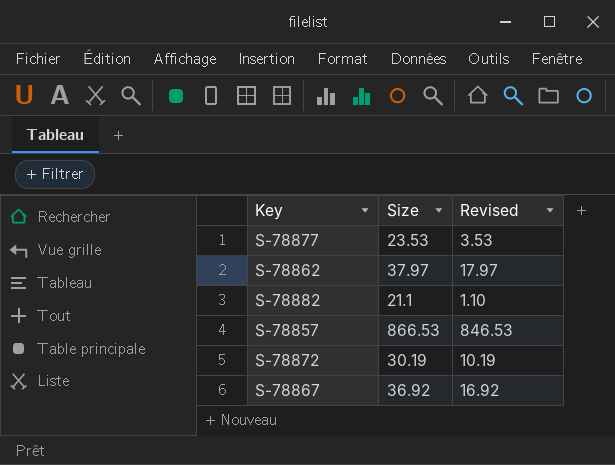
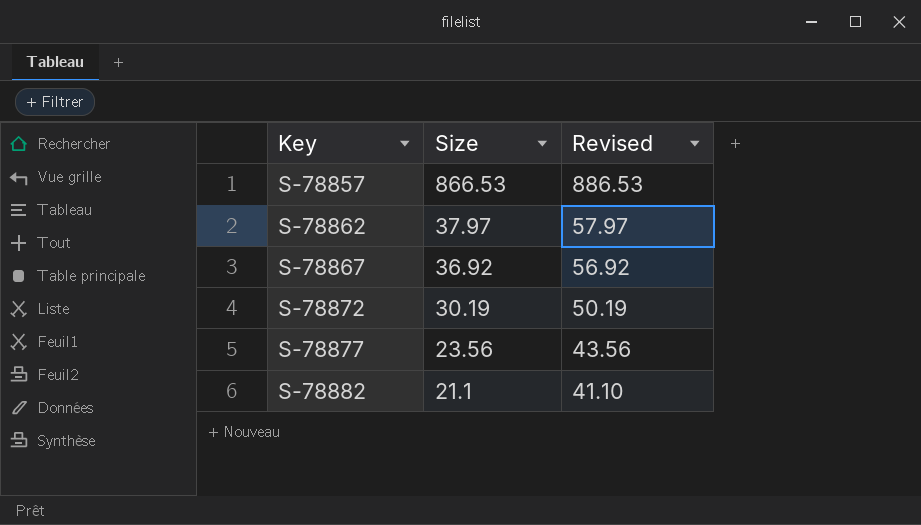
row order: none -> Key ascending
column Revised | formula: [Size] - 20 -> [Size] + 20
S-78877 | Size: 23.53 -> 23.56

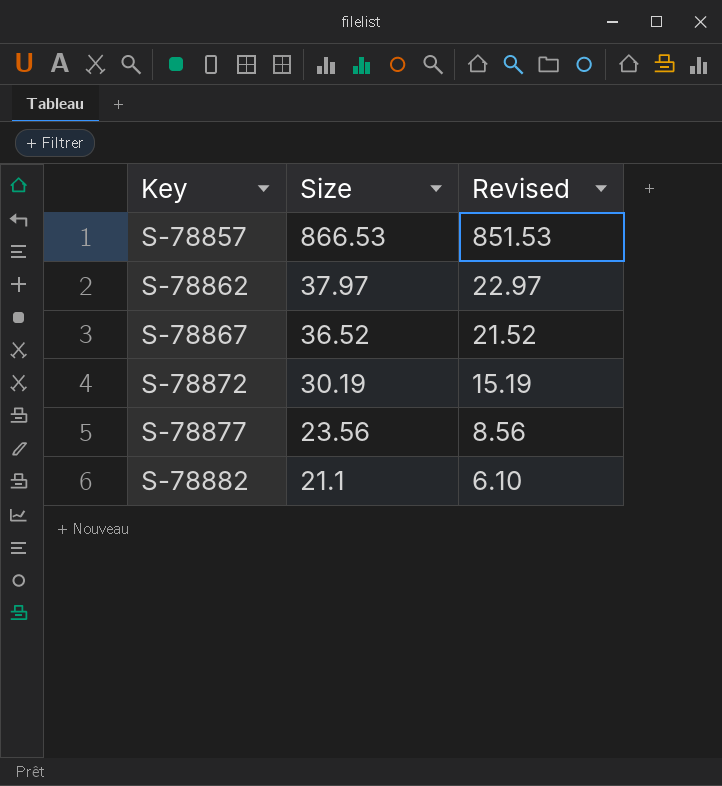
column Revised | formula: [Size] + 20 -> [Size] - 15
S-78867 | Size: 36.92 -> 36.52

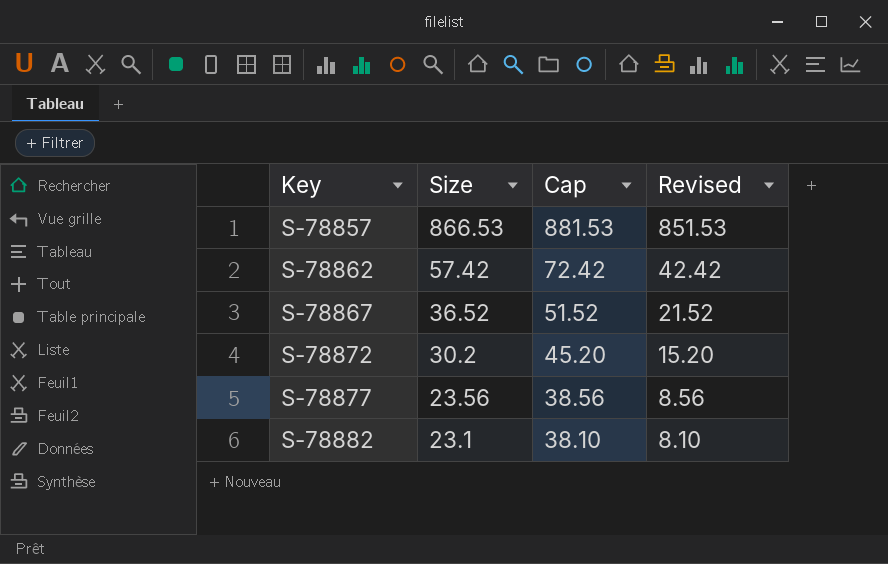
column Cap | formula: none -> [Size] + 15
S-78862 | Size: 37.97 -> 57.42
S-78862 | Revised: 22.97 -> 42.42
S-78872 | Size: 30.19 -> 30.2
S-78872 | Revised: 15.19 -> 15.20
S-78882 | Size: 21.1 -> 23.1
S-78882 | Revised: 6.10 -> 8.10

